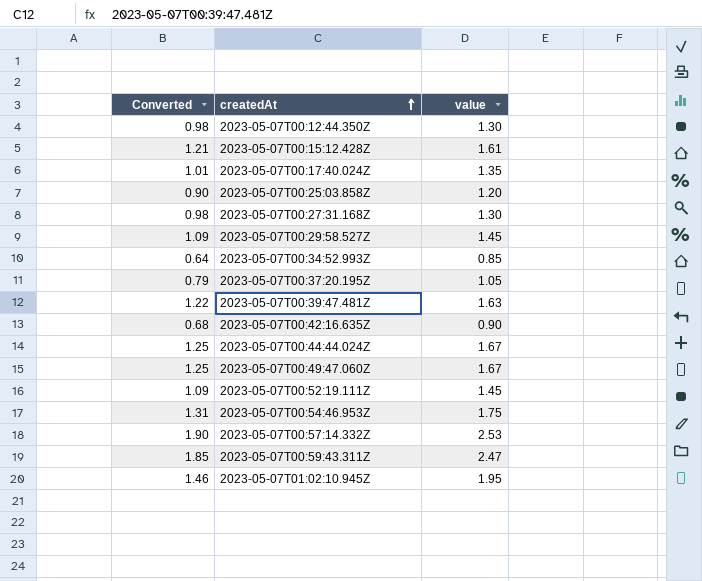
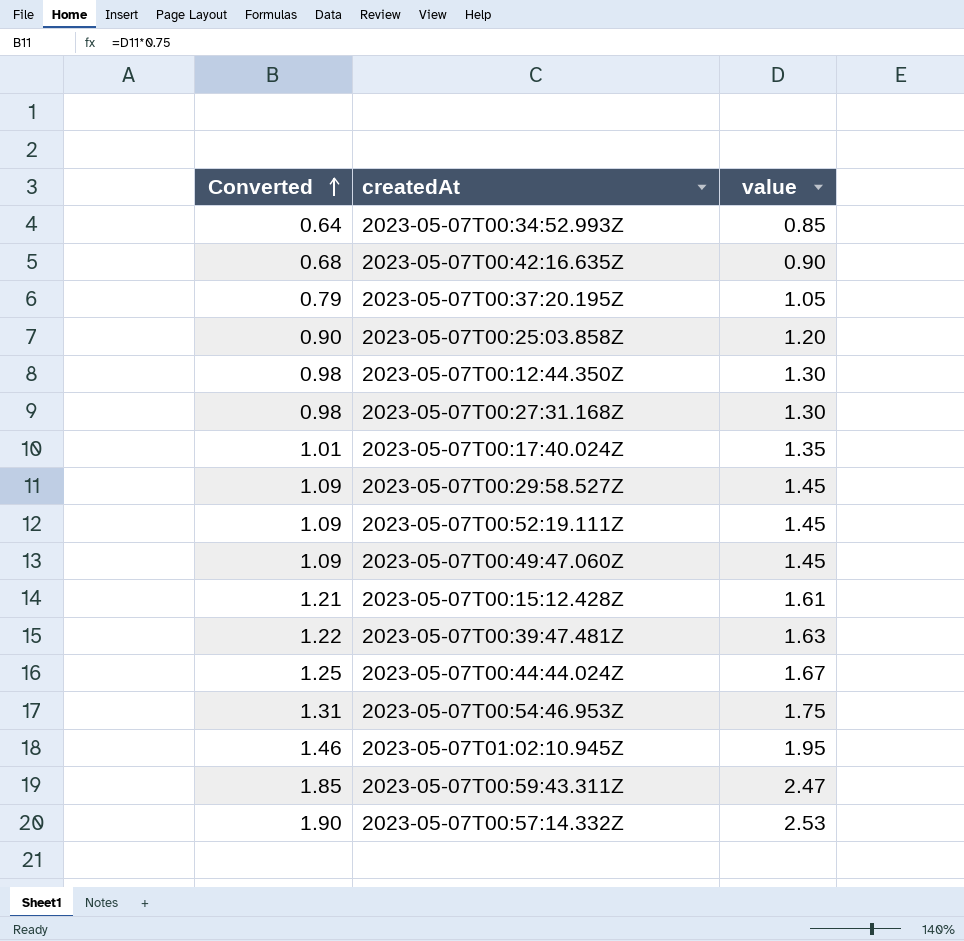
row order: createdAt ascending -> Converted ascending
2023-05-07T00:49:47.060Z | Converted: 1.25 -> 1.09
2023-05-07T00:49:47.060Z | value: 1.67 -> 1.45

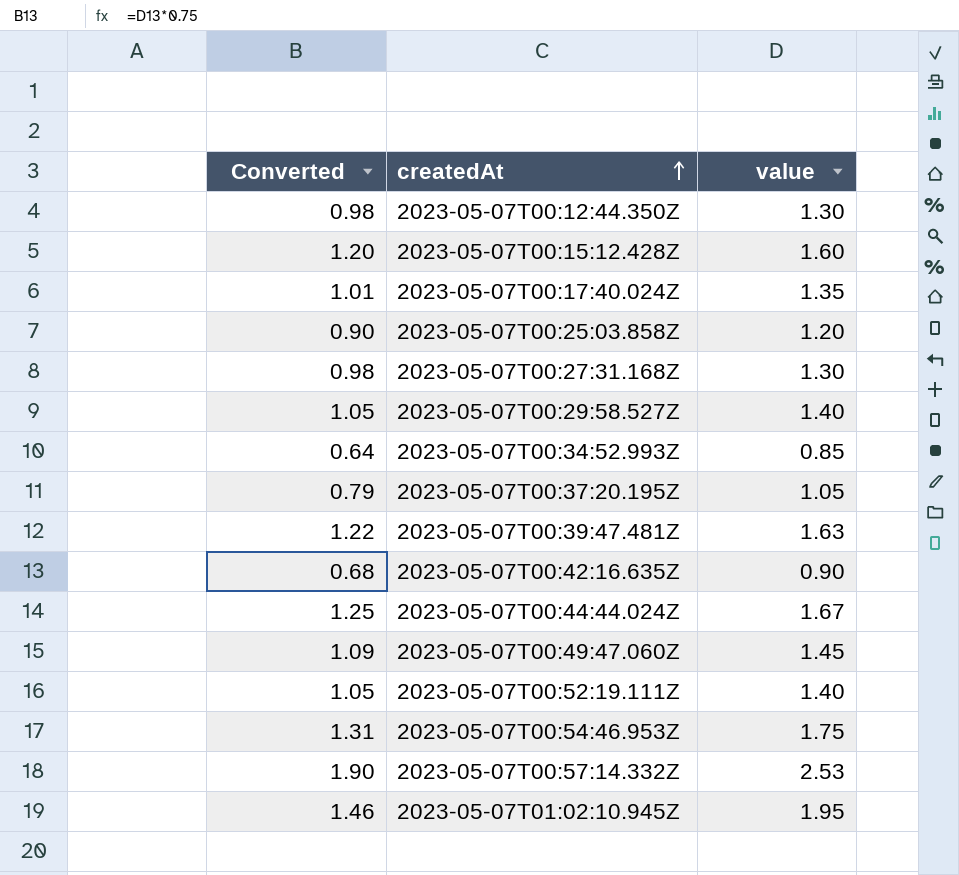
row order: Converted ascending -> createdAt ascending
row 2023-05-07T00:59:43.311Z: 1.85 | 2.47 -> none
2023-05-07T00:15:12.428Z | Converted: 1.21 -> 1.20
2023-05-07T00:15:12.428Z | value: 1.61 -> 1.60
2023-05-07T00:29:58.527Z | Converted: 1.09 -> 1.05
2023-05-07T00:29:58.527Z | value: 1.45 -> 1.40
2023-05-07T00:52:19.111Z | Converted: 1.09 -> 1.05
2023-05-07T00:52:19.111Z | value: 1.45 -> 1.40

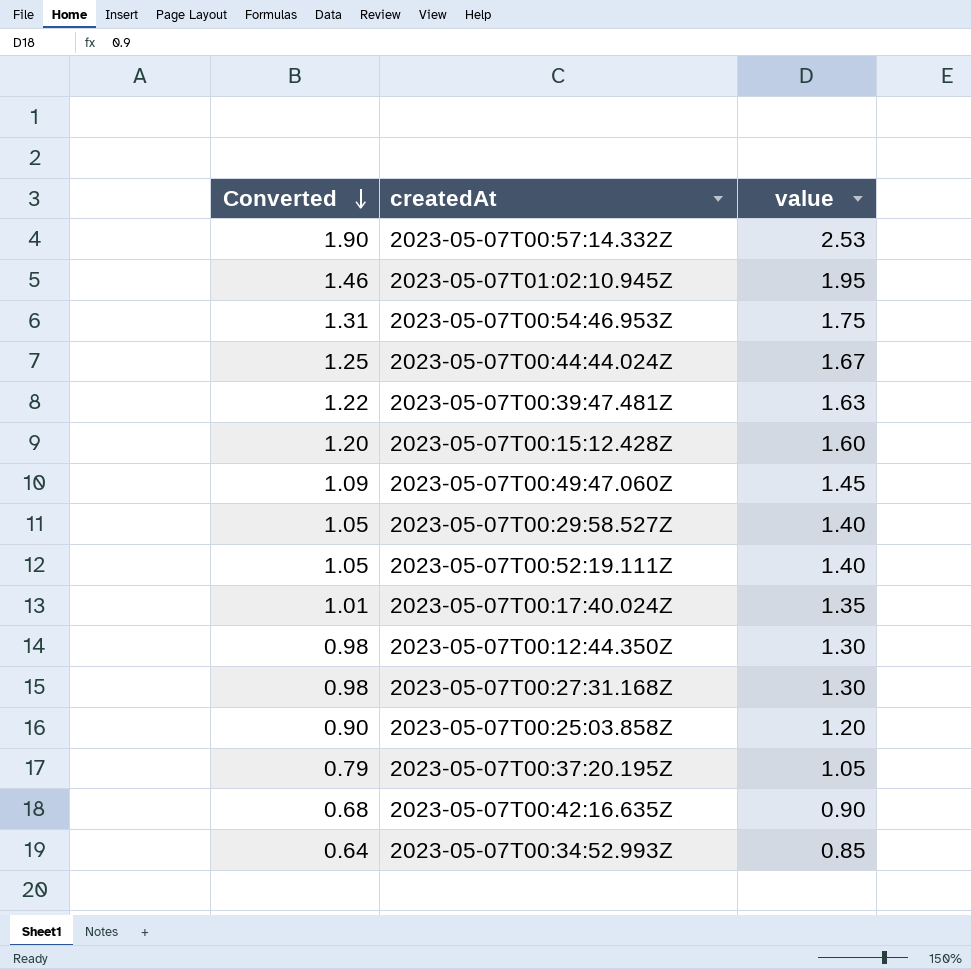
row order: createdAt ascending -> Converted descending

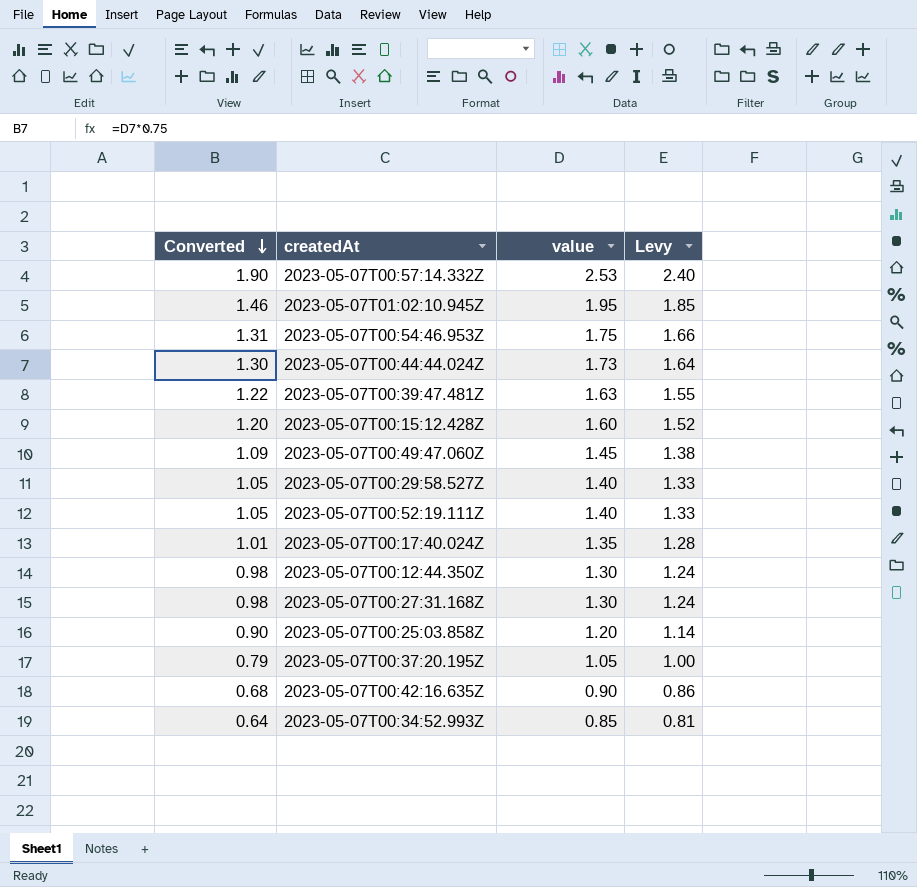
column Levy | formula: none -> [value] * 0.95
2023-05-07T00:44:44.024Z | Converted: 1.25 -> 1.30
2023-05-07T00:44:44.024Z | value: 1.67 -> 1.73

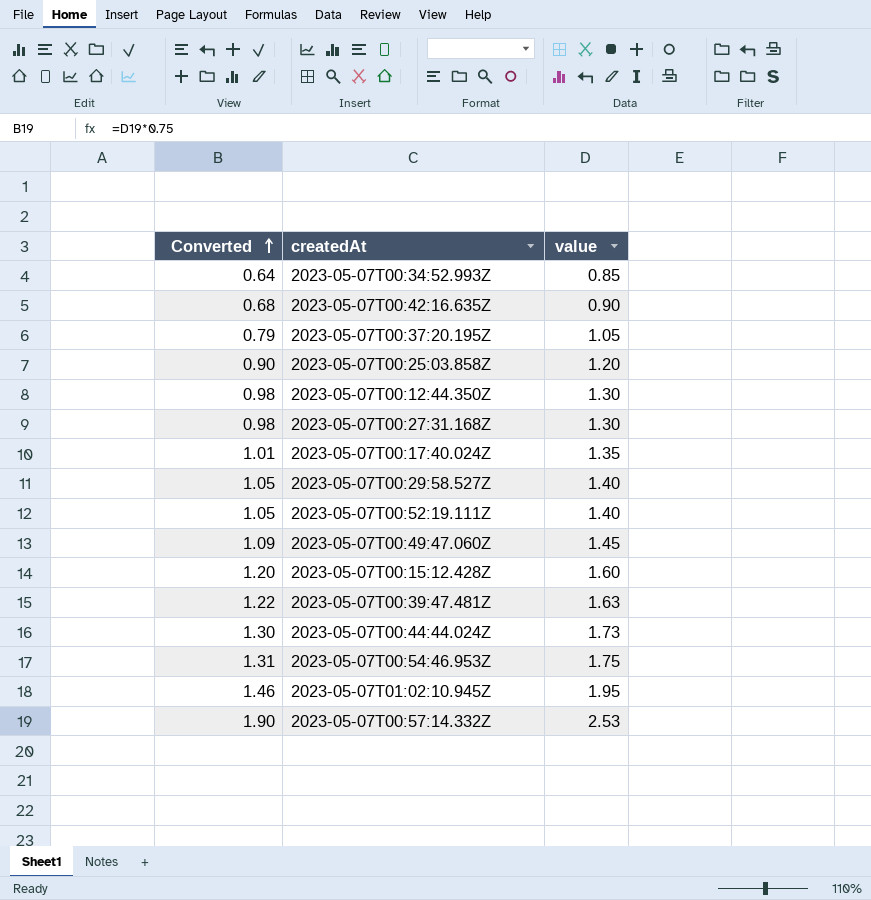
row order: Converted descending -> Converted ascending
column Levy | formula: [value] * 0.95 -> none

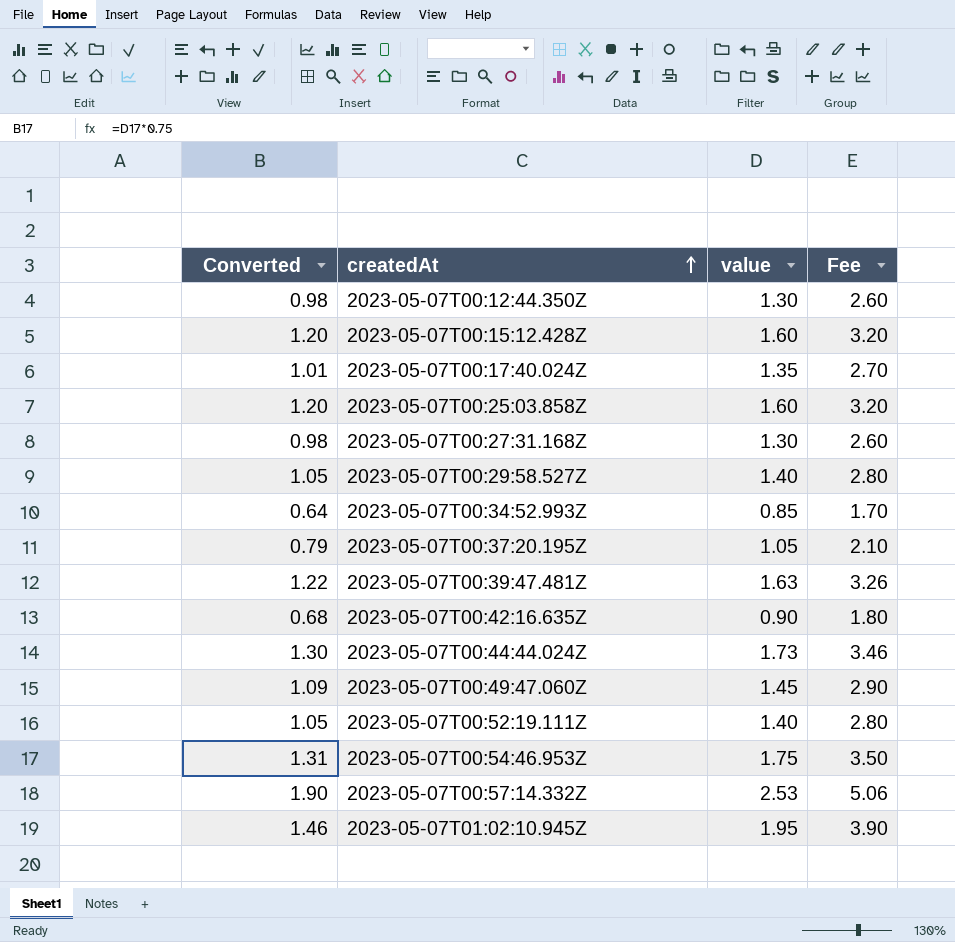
row order: Converted ascending -> createdAt ascending
column Fee | formula: none -> [value] * 2
2023-05-07T00:25:03.858Z | Converted: 0.90 -> 1.20
2023-05-07T00:25:03.858Z | value: 1.20 -> 1.60

